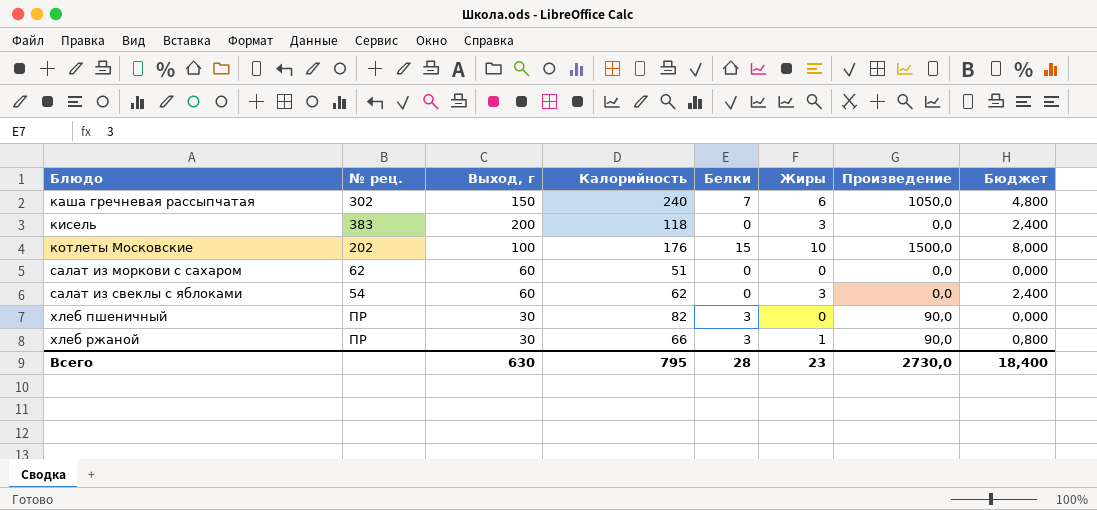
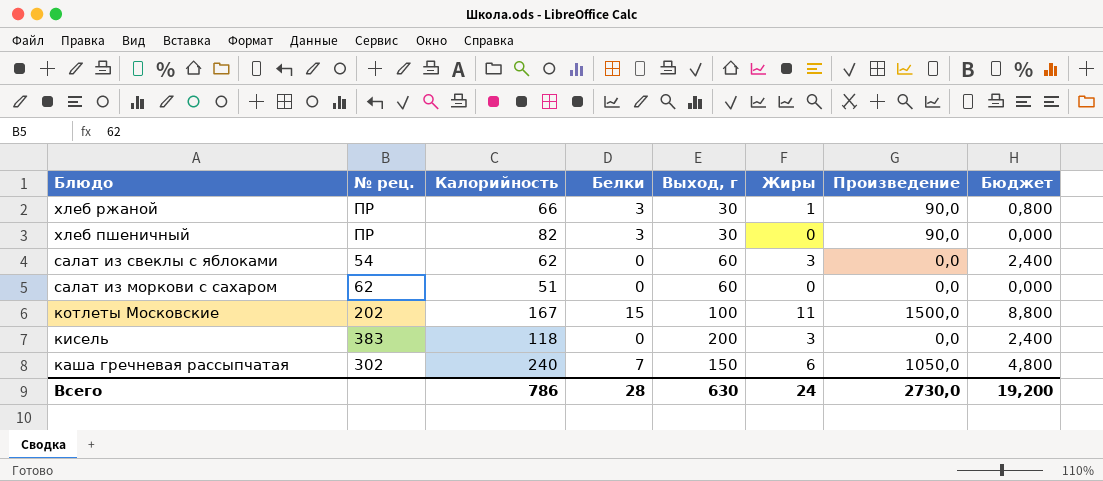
row order: Блюдо ascending -> Блюдо descending
column Выход, г | position: 3 -> 5
котлеты Московские | Калорийность: 176 -> 167
котлеты Московские | Жиры: 10 -> 11
котлеты Московские | Бюджет: 8,000 -> 8,800
Всего | Калорийность: 795 -> 786
Всего | Жиры: 23 -> 24
Всего | Бюджет: 18,400 -> 19,200

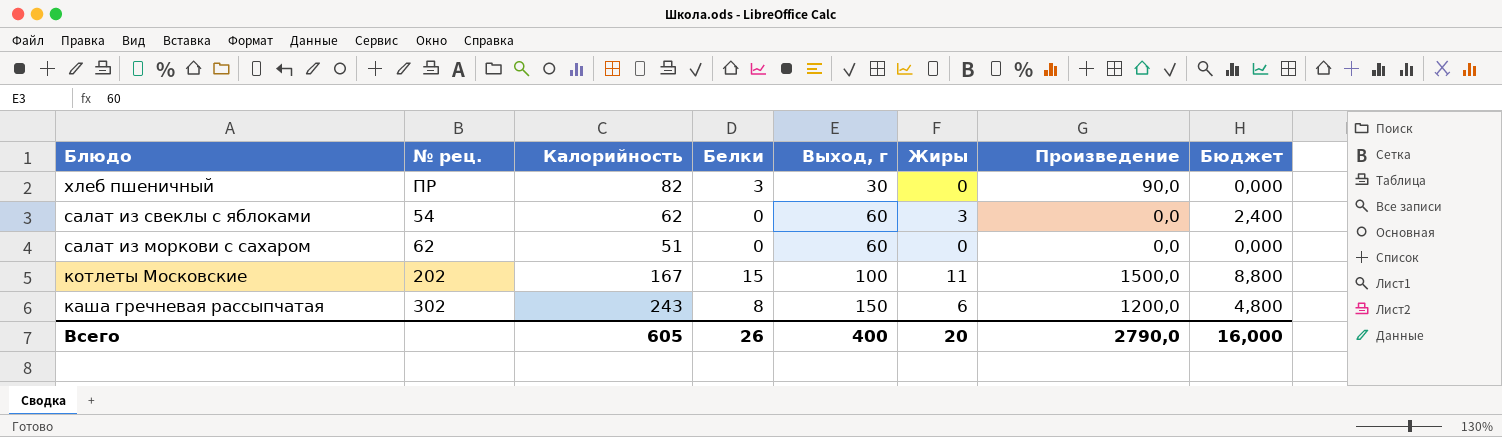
row хлеб ржаной: ПР | 66 | 3 | 30 | 1 | 90,0 | 0,800 -> none
row кисель: 383 | 118 | 0 | 200 | 3 | 0,0 | 2,400 -> none
каша гречневая рассыпчатая | Калорийность: 240 -> 243
каша гречневая рассыпчатая | Белки: 7 -> 8
каша гречневая рассыпчатая | Произведение: 1050,0 -> 1200,0
Всего | Калорийность: 786 -> 605
Всего | Белки: 28 -> 26
Всего | Выход, г: 630 -> 400
Всего | Жиры: 24 -> 20
Всего | Произведение: 2730,0 -> 2790,0
Всего | Бюджет: 19,200 -> 16,000

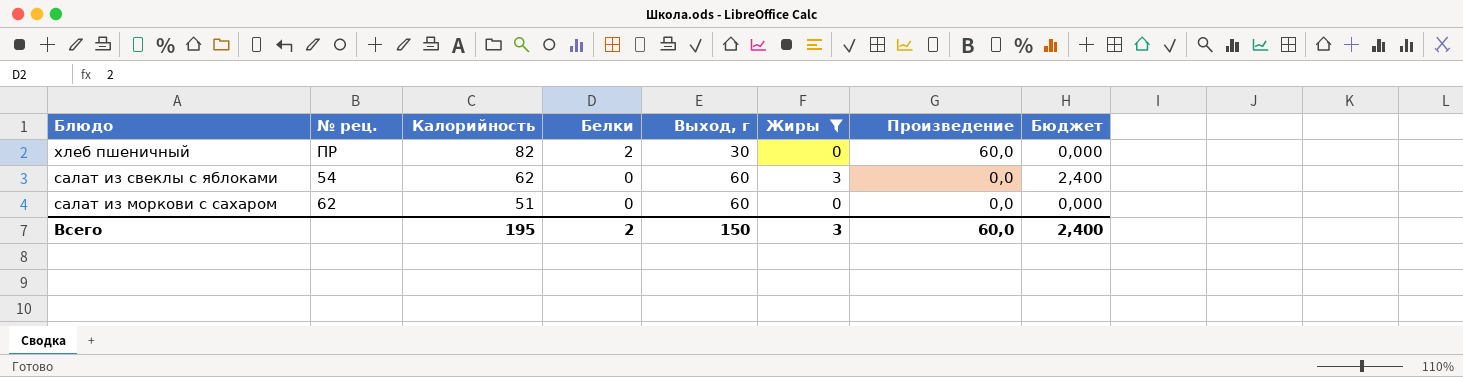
filter: none -> Жиры <= 3
хлеб пшеничный | Белки: 3 -> 2
хлеб пшеничный | Произведение: 90,0 -> 60,0
Всего | Калорийность: 605 -> 195
Всего | Белки: 26 -> 2
Всего | Выход, г: 400 -> 150
Всего | Жиры: 20 -> 3
Всего | Произведение: 2790,0 -> 60,0
Всего | Бюджет: 16,000 -> 2,400

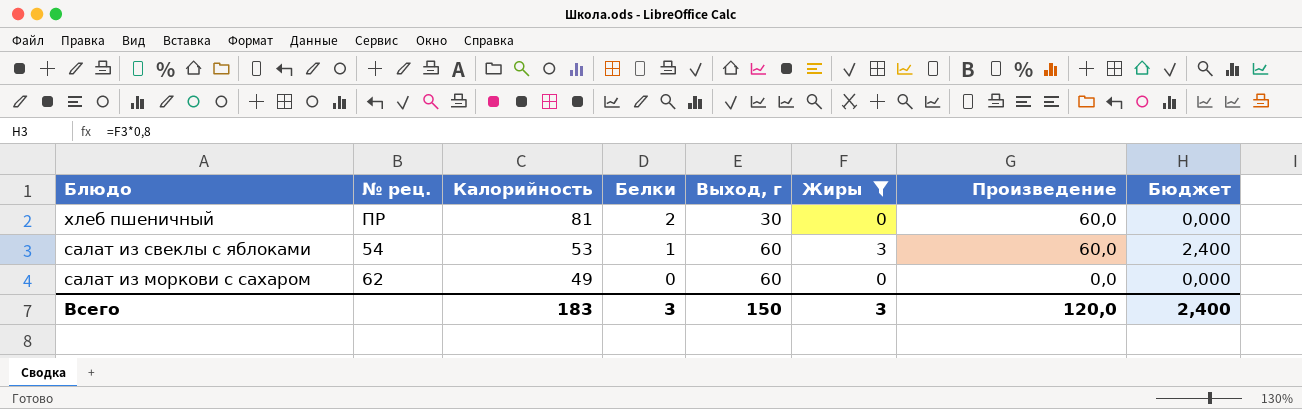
хлеб пшеничный | Калорийность: 82 -> 81
салат из свеклы с яблоками | Калорийность: 62 -> 53
салат из свеклы с яблоками | Белки: 0 -> 1
салат из свеклы с яблоками | Произведение: 0,0 -> 60,0
салат из моркови с сахаром | Калорийность: 51 -> 49
Всего | Калорийность: 195 -> 183
Всего | Белки: 2 -> 3
Всего | Произведение: 60,0 -> 120,0

